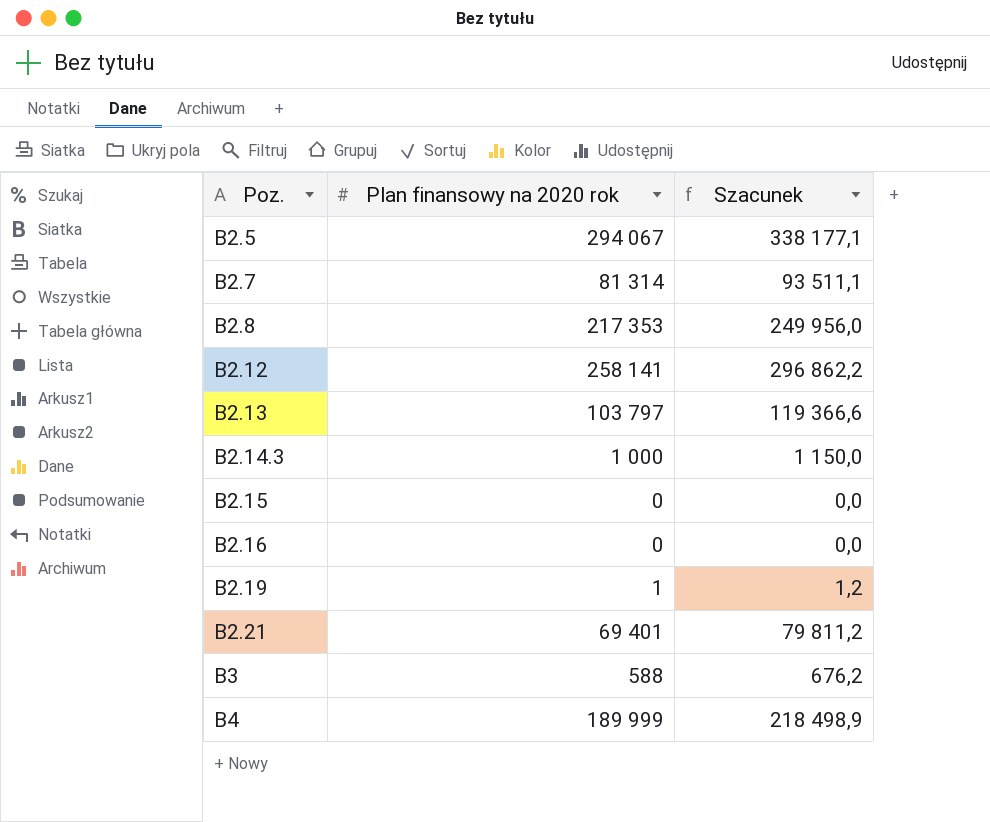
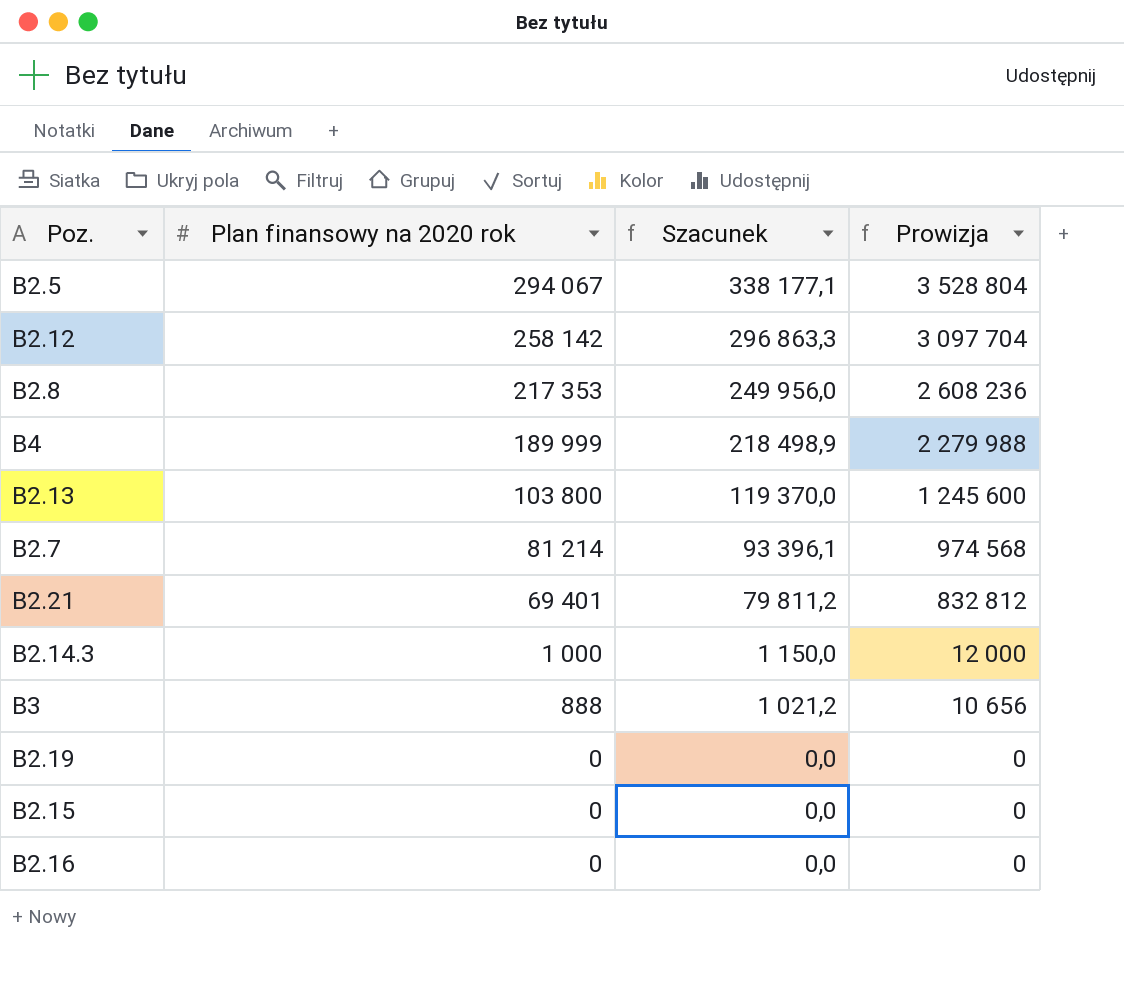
row order: Poz. ascending -> Plan finansowy na 2020 rok descending
column Prowizja | formula: none -> [Plan finansowy na 2020 rok] * 12
B2.12 | Plan finansowy na 2020 rok: 258 141 -> 258 142
B2.12 | Szacunek: 296 862,2 -> 296 863,3
B2.13 | Plan finansowy na 2020 rok: 103 797 -> 103 800
B2.13 | Szacunek: 119 366,6 -> 119 370,0
B2.7 | Plan finansowy na 2020 rok: 81 314 -> 81 214
B2.7 | Szacunek: 93 511,1 -> 93 396,1
B3 | Plan finansowy na 2020 rok: 588 -> 888
B3 | Szacunek: 676,2 -> 1 021,2
B2.19 | Plan finansowy na 2020 rok: 1 -> 0
B2.19 | Szacunek: 1,2 -> 0,0

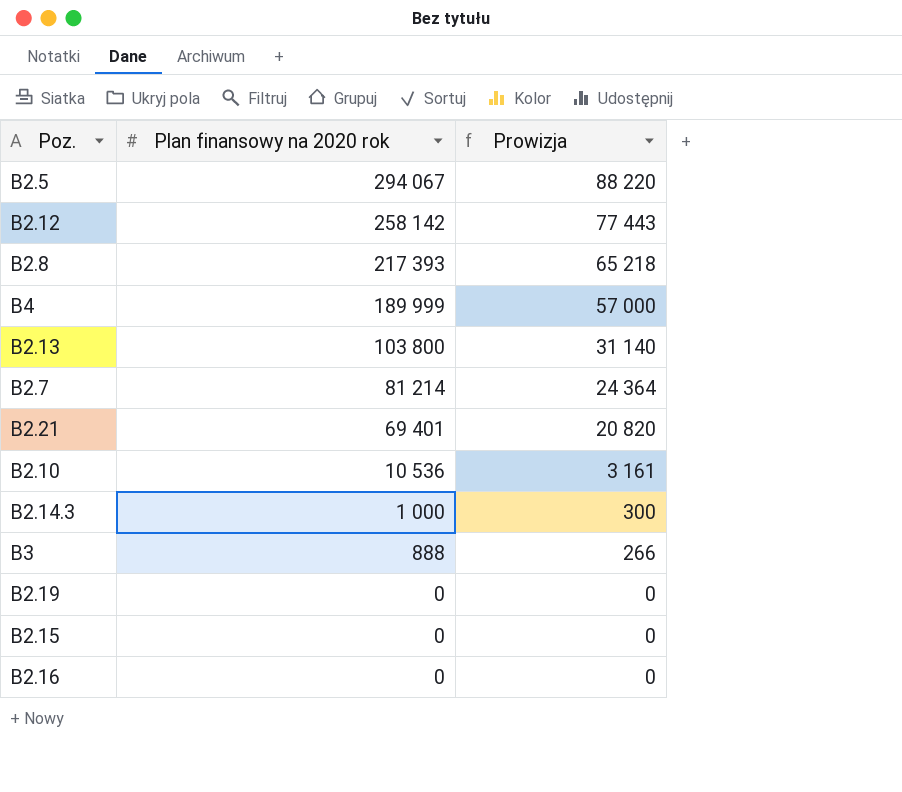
column Szacunek | formula: [Plan finansowy na 2020 rok] * 1,15 -> none
column Prowizja | formula: [Plan finansowy na 2020 rok] * 12 -> [Plan finansowy na 2020 rok] * 0,3
B2.8 | Plan finansowy na 2020 rok: 217 353 -> 217 393
row B2.10: none -> 10 536 | 3 161

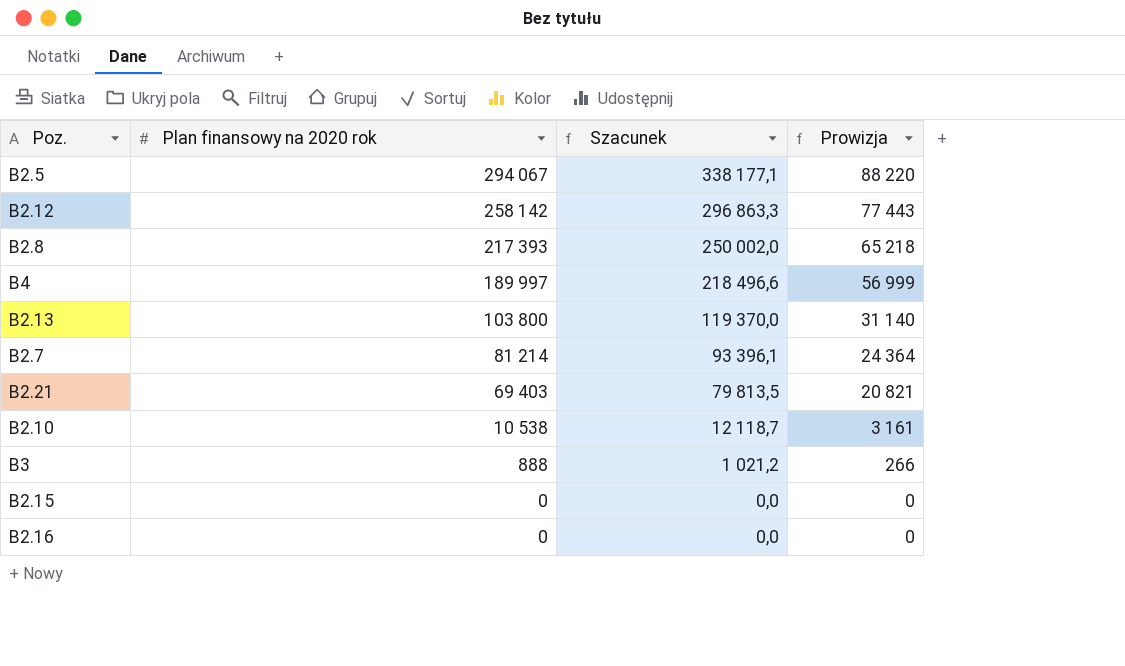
column Szacunek | formula: none -> [Plan finansowy na 2020 rok] * 1,15
row B2.14.3: 1 000 | 300 -> none
row B2.19: 0 | 0 -> none
B4 | Plan finansowy na 2020 rok: 189 999 -> 189 997
B4 | Prowizja: 57 000 -> 56 999
B2.21 | Plan finansowy na 2020 rok: 69 401 -> 69 403
B2.21 | Prowizja: 20 820 -> 20 821
B2.10 | Plan finansowy na 2020 rok: 10 536 -> 10 538

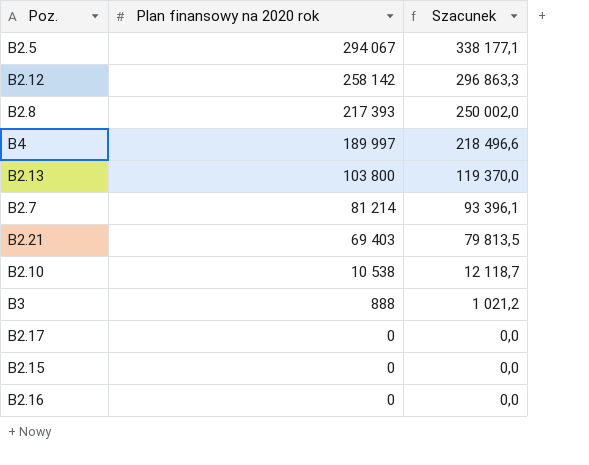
column Prowizja | formula: [Plan finansowy na 2020 rok] * 0,3 -> none
row B2.17: none -> 0 | 0,0

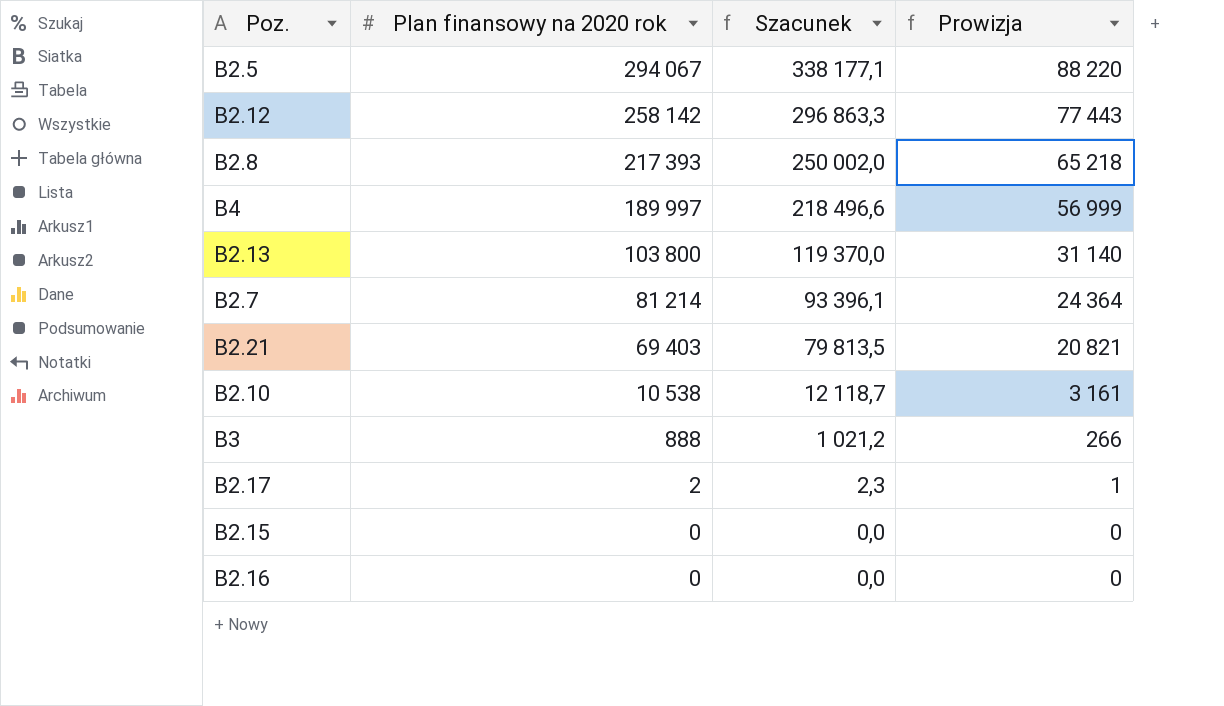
column Prowizja | formula: none -> [Plan finansowy na 2020 rok] * 0,3
B2.17 | Plan finansowy na 2020 rok: 0 -> 2
B2.17 | Szacunek: 0,0 -> 2,3

